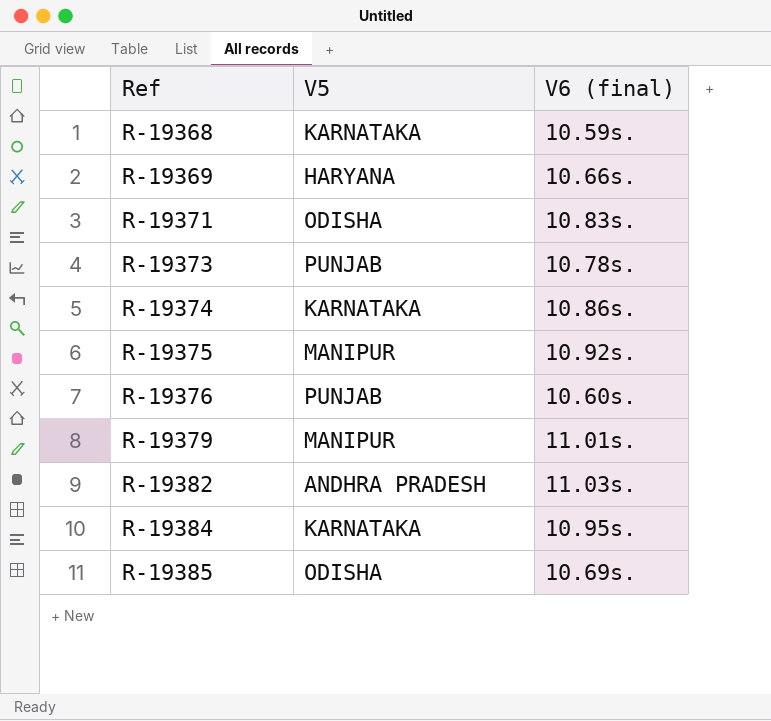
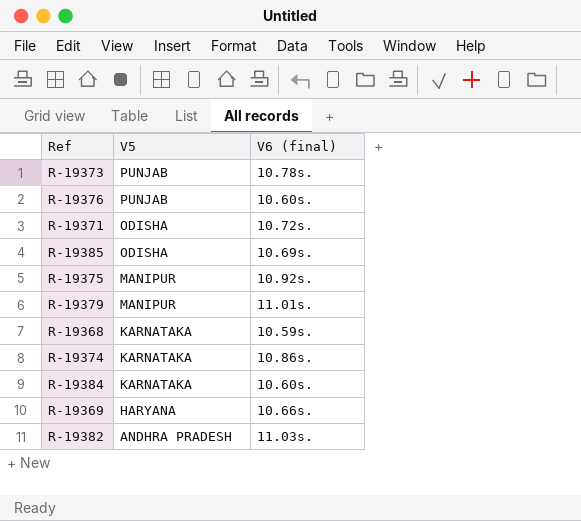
row order: Ref ascending -> V5 descending
R-19371 | V6 (final): 10.83s. -> 10.72s.
R-19384 | V6 (final): 10.95s. -> 10.60s.

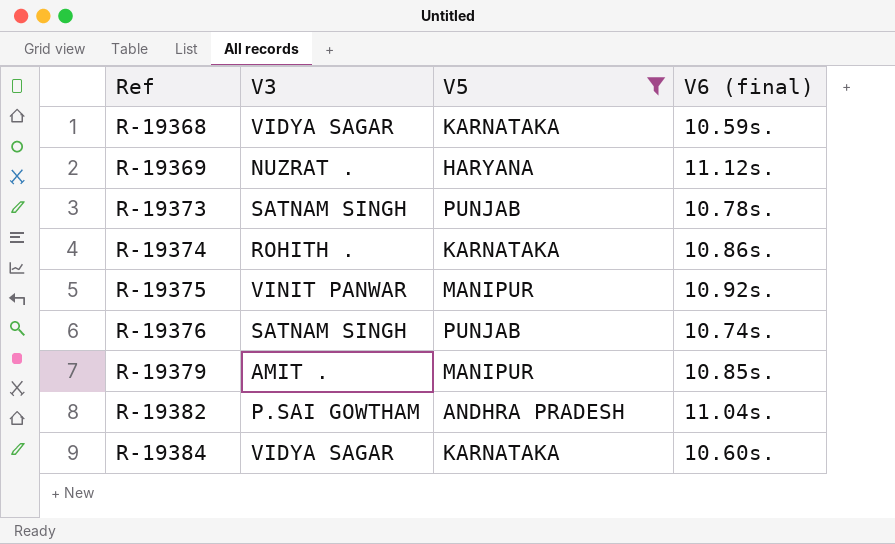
filter: none -> V5 != ODISHA
row order: V5 descending -> Ref ascending
column V3 | position: none -> 2
R-19369 | V6 (final): 10.66s. -> 11.12s.
R-19376 | V6 (final): 10.60s. -> 10.74s.
R-19379 | V6 (final): 11.01s. -> 10.85s.
R-19382 | V6 (final): 11.03s. -> 11.04s.

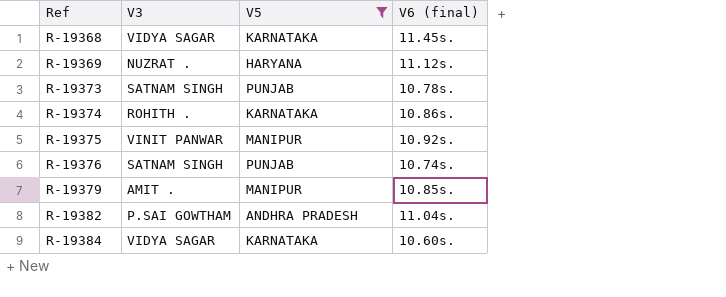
R-19368 | V6 (final): 10.59s. -> 11.45s.

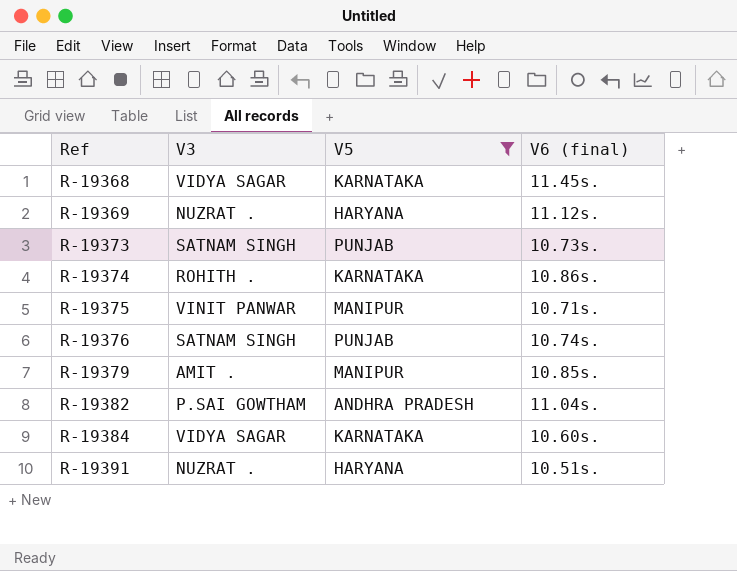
R-19373 | V6 (final): 10.78s. -> 10.73s.
R-19375 | V6 (final): 10.92s. -> 10.71s.
row R-19391: none -> NUZRAT . | HARYANA | 10.51s.

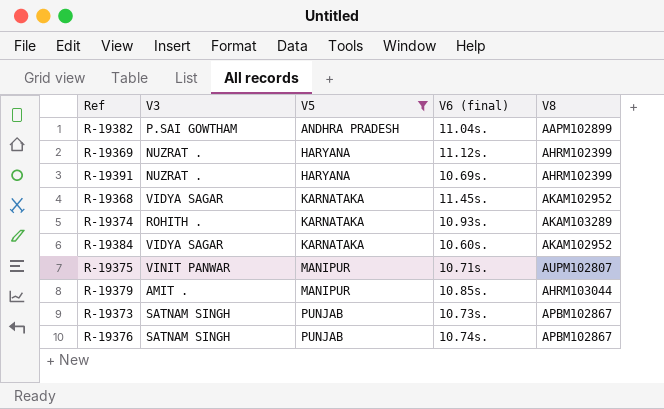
row order: Ref ascending -> V5 ascending
column V8 | position: none -> 5
R-19391 | V6 (final): 10.51s. -> 10.69s.
R-19374 | V6 (final): 10.86s. -> 10.93s.

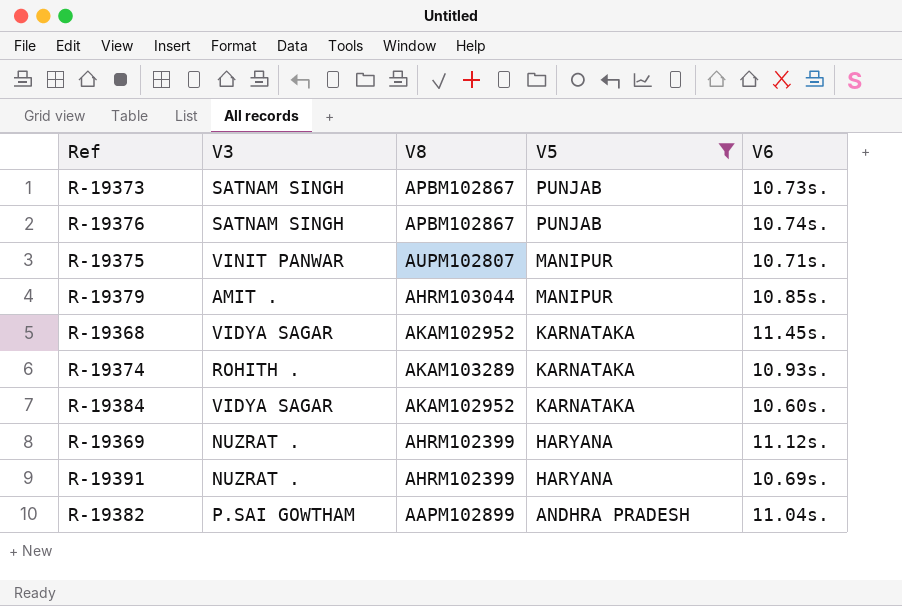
row order: V5 ascending -> V5 descending
column V8 | position: 5 -> 3
column name: V6 (final) -> V6

